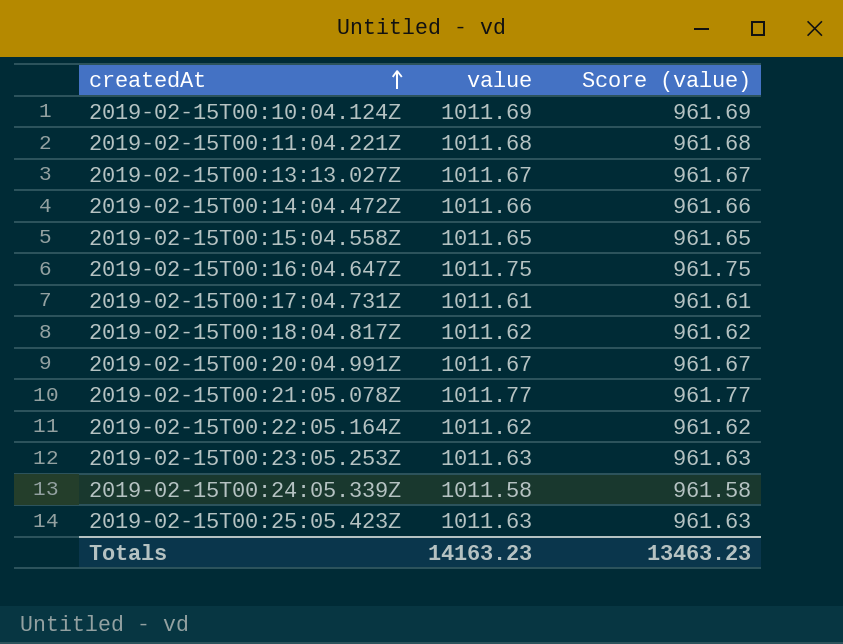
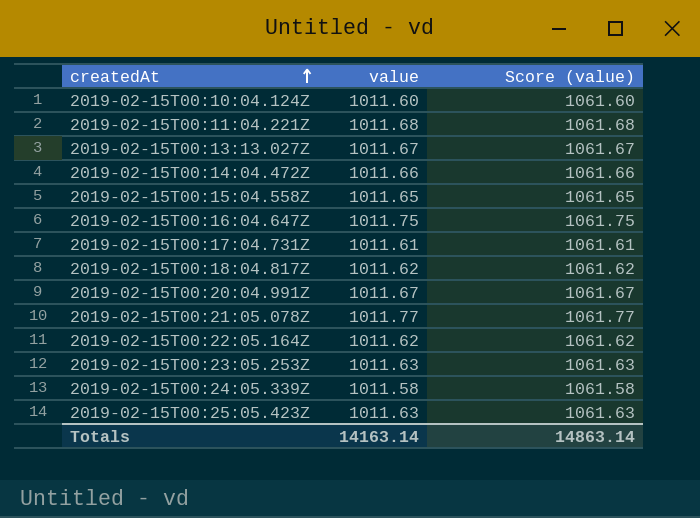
column Score (value) | formula: [value] - 50 -> [value] + 50
2019-02-15T00:10:04.124Z | value: 1011.69 -> 1011.60
Totals | value: 14163.23 -> 14163.14
Totals | Score (value): 13463.23 -> 14863.14

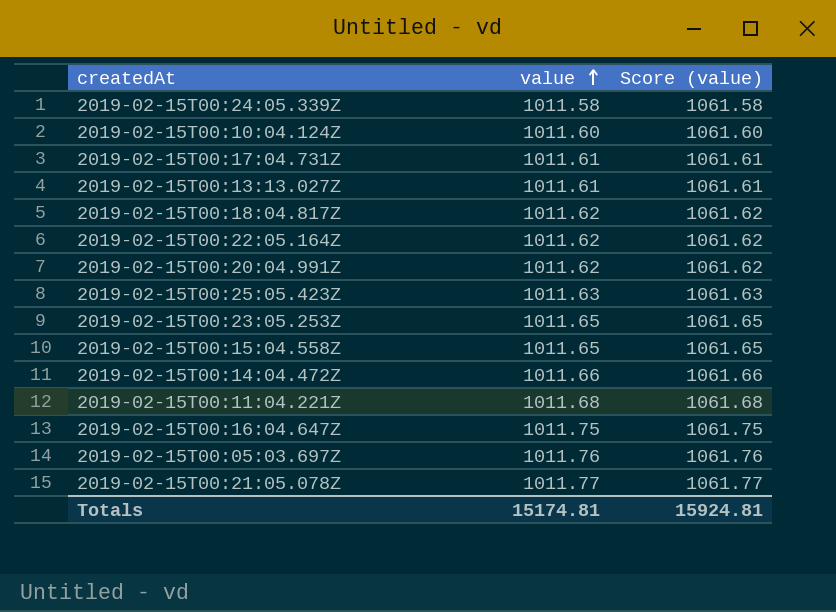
row order: createdAt ascending -> value ascending
2019-02-15T00:13:13.027Z | value: 1011.67 -> 1011.61
2019-02-15T00:13:13.027Z | Score (value): 1061.67 -> 1061.61
2019-02-15T00:20:04.991Z | value: 1011.67 -> 1011.62
2019-02-15T00:20:04.991Z | Score (value): 1061.67 -> 1061.62
2019-02-15T00:23:05.253Z | value: 1011.63 -> 1011.65
2019-02-15T00:23:05.253Z | Score (value): 1061.63 -> 1061.65
row 2019-02-15T00:05:03.697Z: none -> 1011.76 | 1061.76
Totals | value: 14163.14 -> 15174.81
Totals | Score (value): 14863.14 -> 15924.81

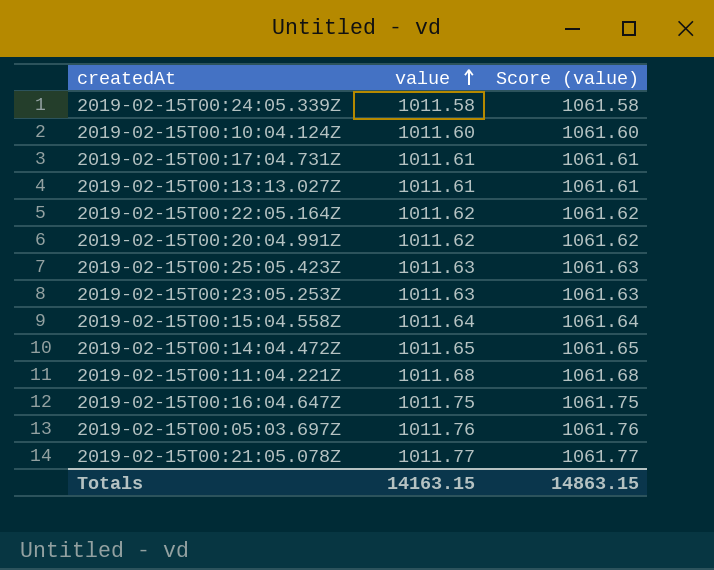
row 2019-02-15T00:18:04.817Z: 1011.62 | 1061.62 -> none
2019-02-15T00:23:05.253Z | value: 1011.65 -> 1011.63
2019-02-15T00:23:05.253Z | Score (value): 1061.65 -> 1061.63
2019-02-15T00:15:04.558Z | value: 1011.65 -> 1011.64
2019-02-15T00:15:04.558Z | Score (value): 1061.65 -> 1061.64
2019-02-15T00:14:04.472Z | value: 1011.66 -> 1011.65
2019-02-15T00:14:04.472Z | Score (value): 1061.66 -> 1061.65
Totals | value: 15174.81 -> 14163.15
Totals | Score (value): 15924.81 -> 14863.15

